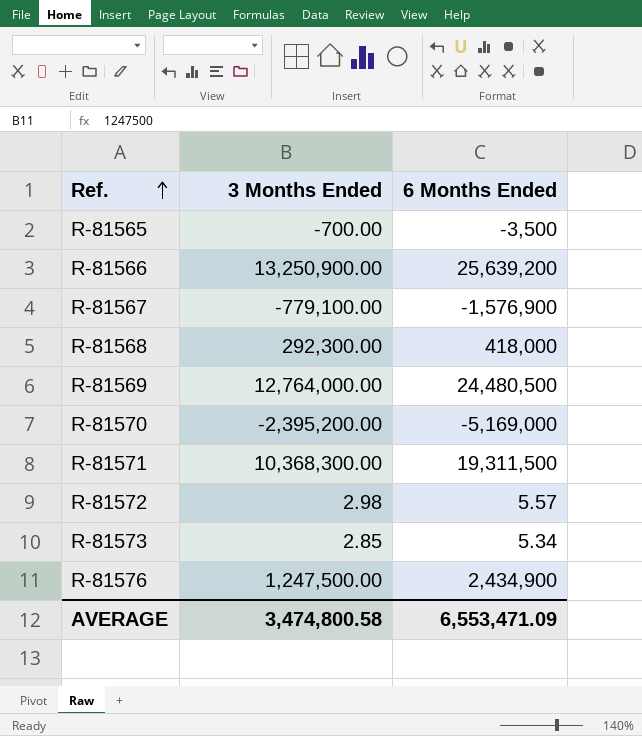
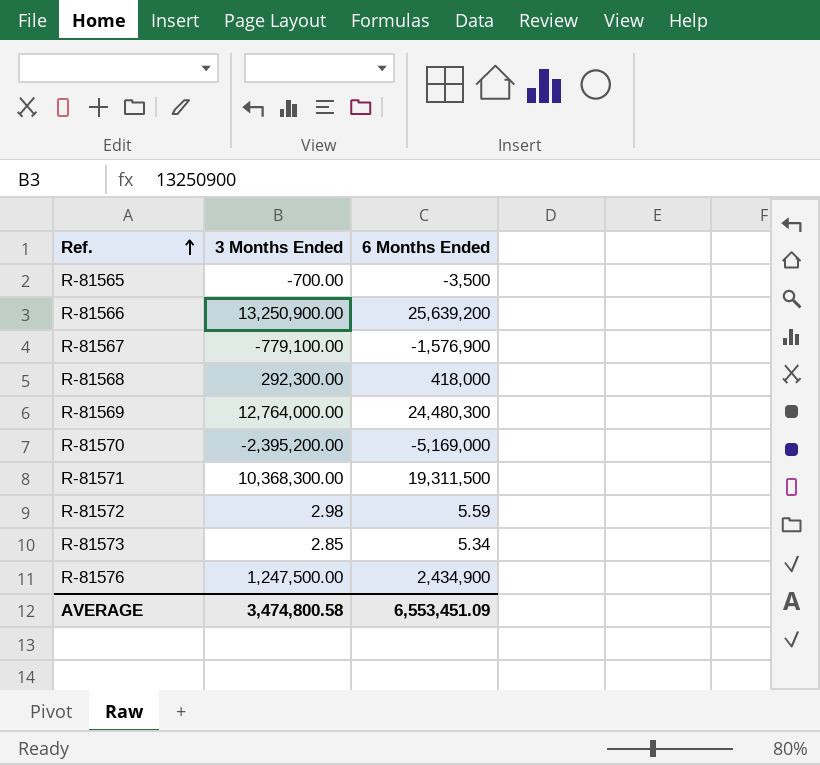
R-81569 | 6 Months Ended: 24,480,500 -> 24,480,300
R-81572 | 6 Months Ended: 5.57 -> 5.59
AVERAGE | 6 Months Ended: 6,553,471.09 -> 6,553,451.09

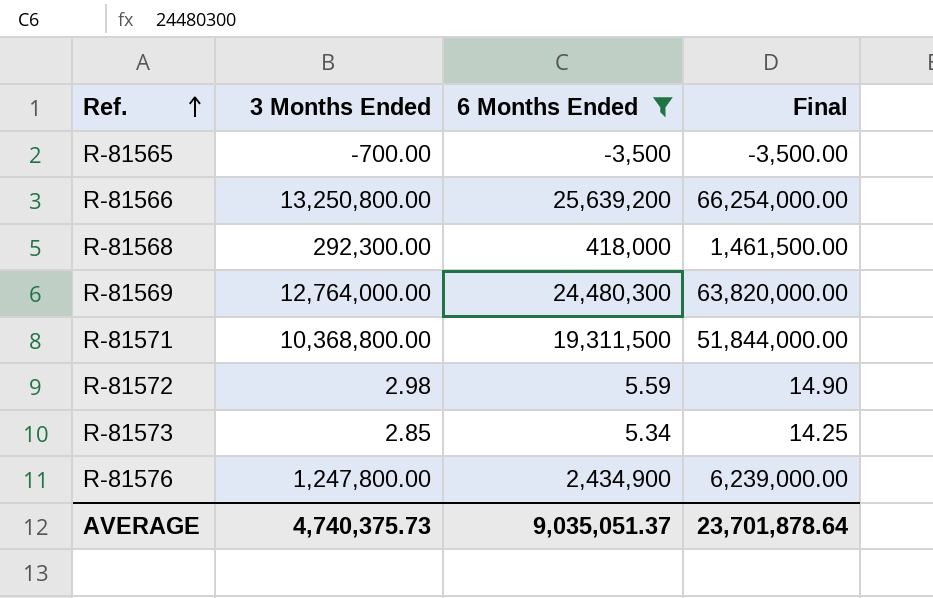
filter: none -> 6 Months Ended >= -3,500
column Final | formula: none -> [3 Months Ended] * 5
R-81566 | 3 Months Ended: 13,250,900.00 -> 13,250,800.00
R-81571 | 3 Months Ended: 10,368,300.00 -> 10,368,800.00
R-81576 | 3 Months Ended: 1,247,500.00 -> 1,247,800.00
AVERAGE | 3 Months Ended: 3,474,800.58 -> 4,740,375.73
AVERAGE | 6 Months Ended: 6,553,451.09 -> 9,035,051.37

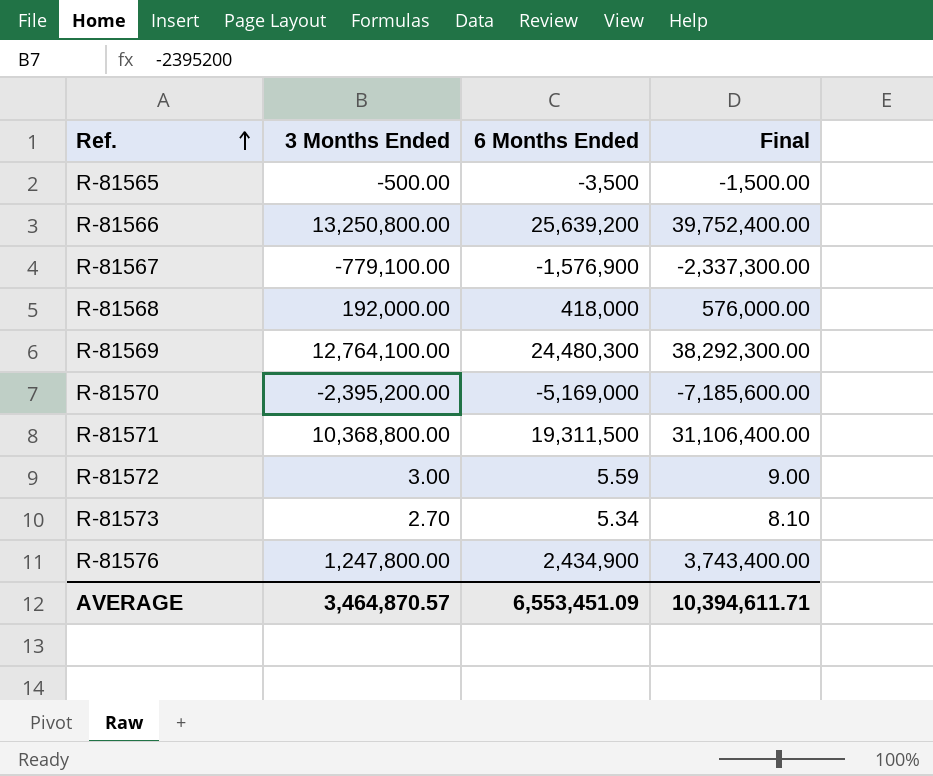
filter: 6 Months Ended >= -3,500 -> none
column Final | formula: [3 Months Ended] * 5 -> [3 Months Ended] * 3
R-81565 | 3 Months Ended: -700.00 -> -500.00
R-81568 | 3 Months Ended: 292,300.00 -> 192,000.00
R-81569 | 3 Months Ended: 12,764,000.00 -> 12,764,100.00
R-81572 | 3 Months Ended: 2.98 -> 3.00
R-81573 | 3 Months Ended: 2.85 -> 2.70
AVERAGE | 3 Months Ended: 4,740,375.73 -> 3,464,870.57
AVERAGE | 6 Months Ended: 9,035,051.37 -> 6,553,451.09
AVERAGE | Final: 23,701,878.64 -> 10,394,611.71

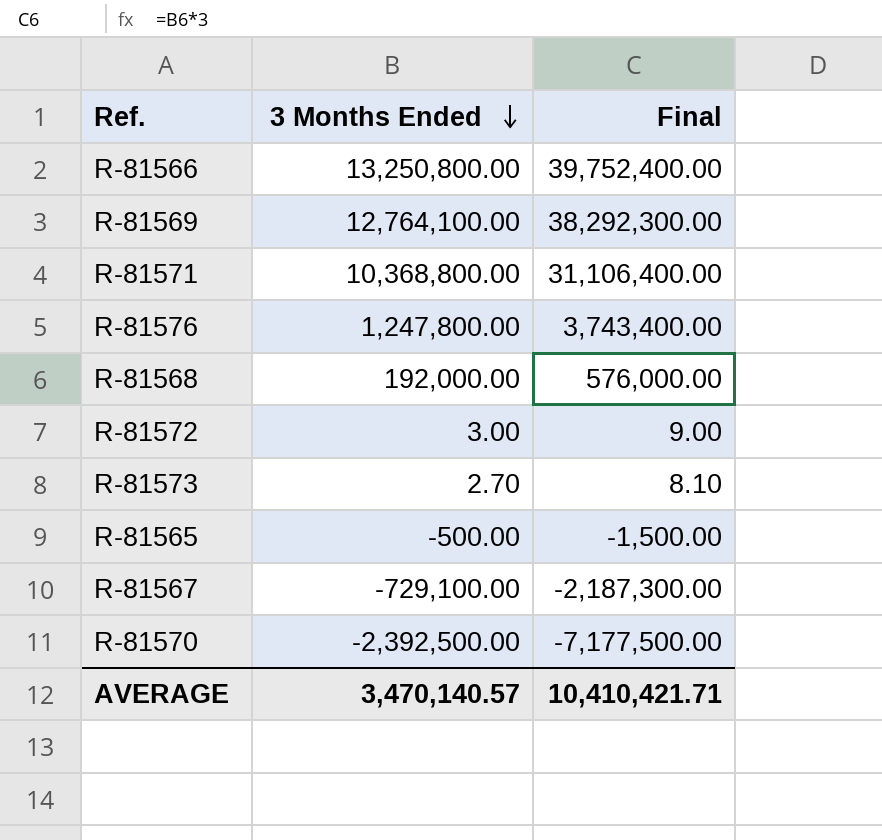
row order: Ref. ascending -> 3 Months Ended descending
column 6 Months Ended | position: 3 -> none
R-81567 | 3 Months Ended: -779,100.00 -> -729,100.00
R-81567 | Final: -2,337,300.00 -> -2,187,300.00
R-81570 | 3 Months Ended: -2,395,200.00 -> -2,392,500.00
R-81570 | Final: -7,185,600.00 -> -7,177,500.00
AVERAGE | 3 Months Ended: 3,464,870.57 -> 3,470,140.57
AVERAGE | Final: 10,394,611.71 -> 10,410,421.71

